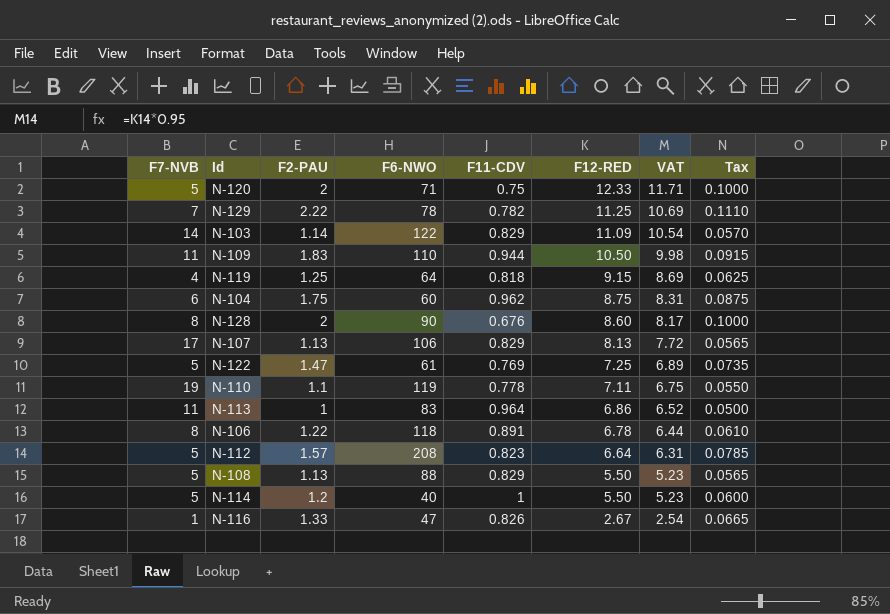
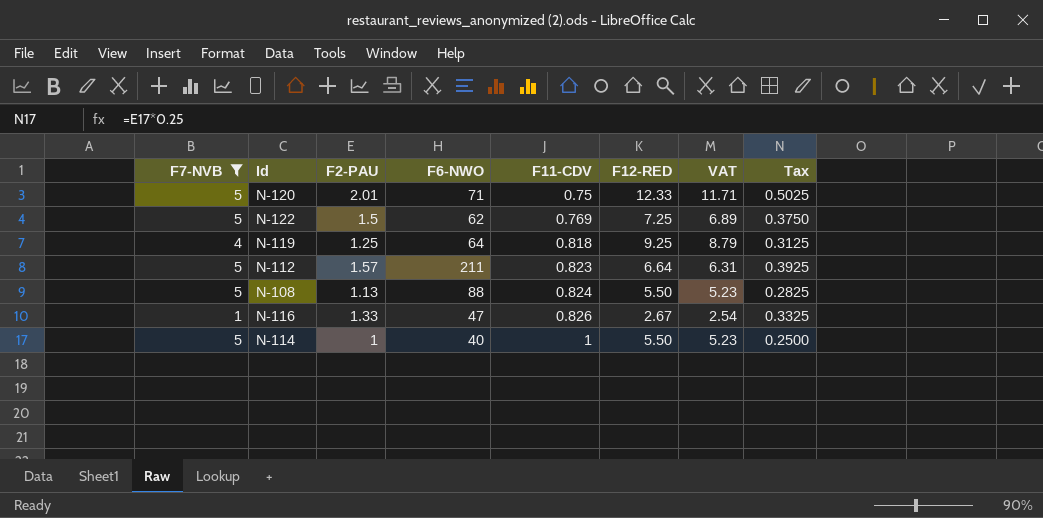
filter: none -> F7-NVB <= 5
row order: F12-RED descending -> F11-CDV ascending
column Tax | formula: [F2-PAU] * 0.05 -> [F2-PAU] * 0.25
N-120 | F2-PAU: 2 -> 2.01
N-122 | F2-PAU: 1.47 -> 1.5
N-122 | F6-NWO: 61 -> 62
N-119 | F12-RED: 9.15 -> 9.25
N-119 | VAT: 8.69 -> 8.79
N-112 | F6-NWO: 208 -> 211
N-108 | F11-CDV: 0.829 -> 0.824
N-114 | F2-PAU: 1.2 -> 1

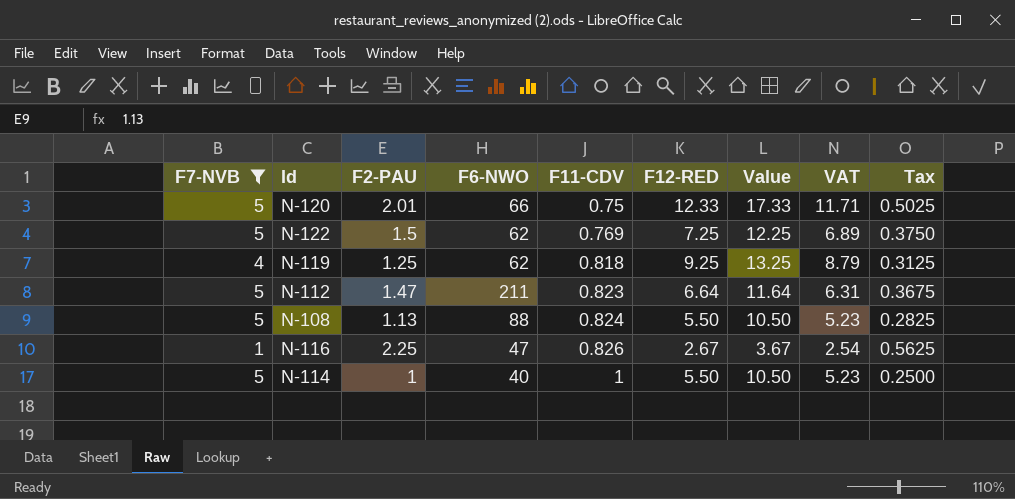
column Value | formula: none -> [F7-NVB] + [F12-RED]
N-120 | F6-NWO: 71 -> 66
N-119 | F6-NWO: 64 -> 62
N-112 | F2-PAU: 1.57 -> 1.47
N-112 | Tax: 0.3925 -> 0.3675
N-116 | F2-PAU: 1.33 -> 2.25
N-116 | Tax: 0.3325 -> 0.5625

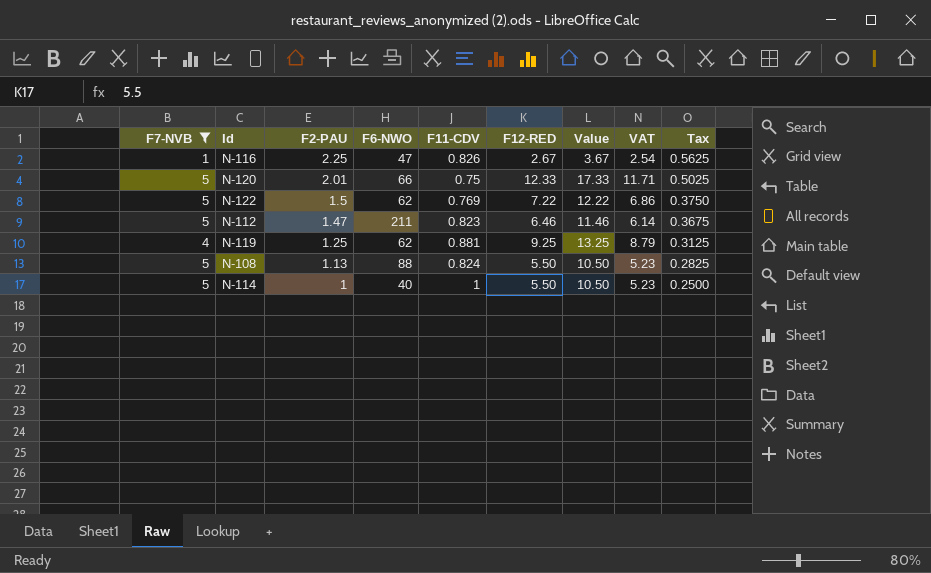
row order: F11-CDV ascending -> F2-PAU descending
N-122 | F12-RED: 7.25 -> 7.22
N-122 | Value: 12.25 -> 12.22
N-122 | VAT: 6.89 -> 6.86
N-112 | F12-RED: 6.64 -> 6.46
N-112 | Value: 11.64 -> 11.46
N-112 | VAT: 6.31 -> 6.14
N-119 | F11-CDV: 0.818 -> 0.881

